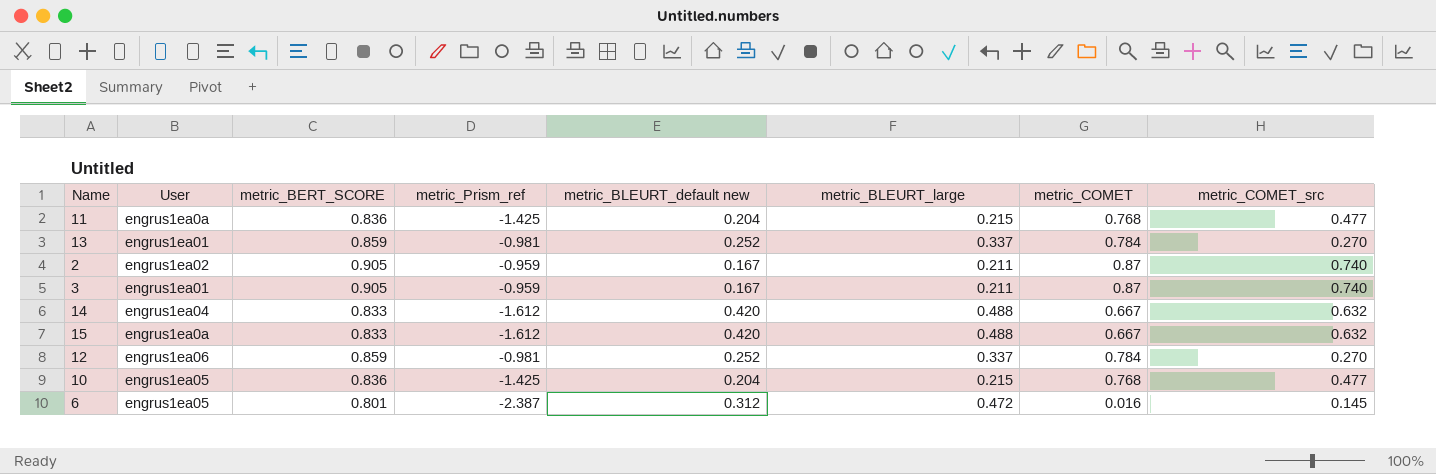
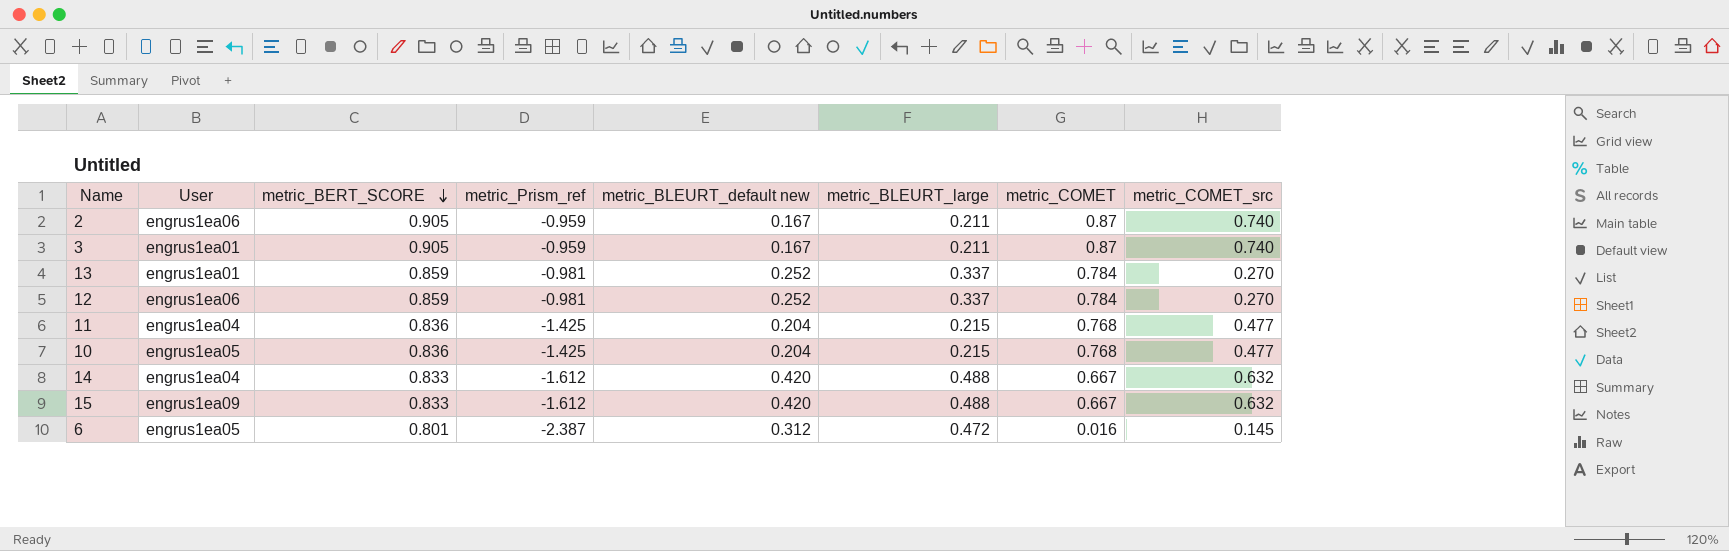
row order: none -> metric_BERT_SCORE descending
2 | User: engrus1ea02 -> engrus1ea06
11 | User: engrus1ea0a -> engrus1ea04
15 | User: engrus1ea0a -> engrus1ea09

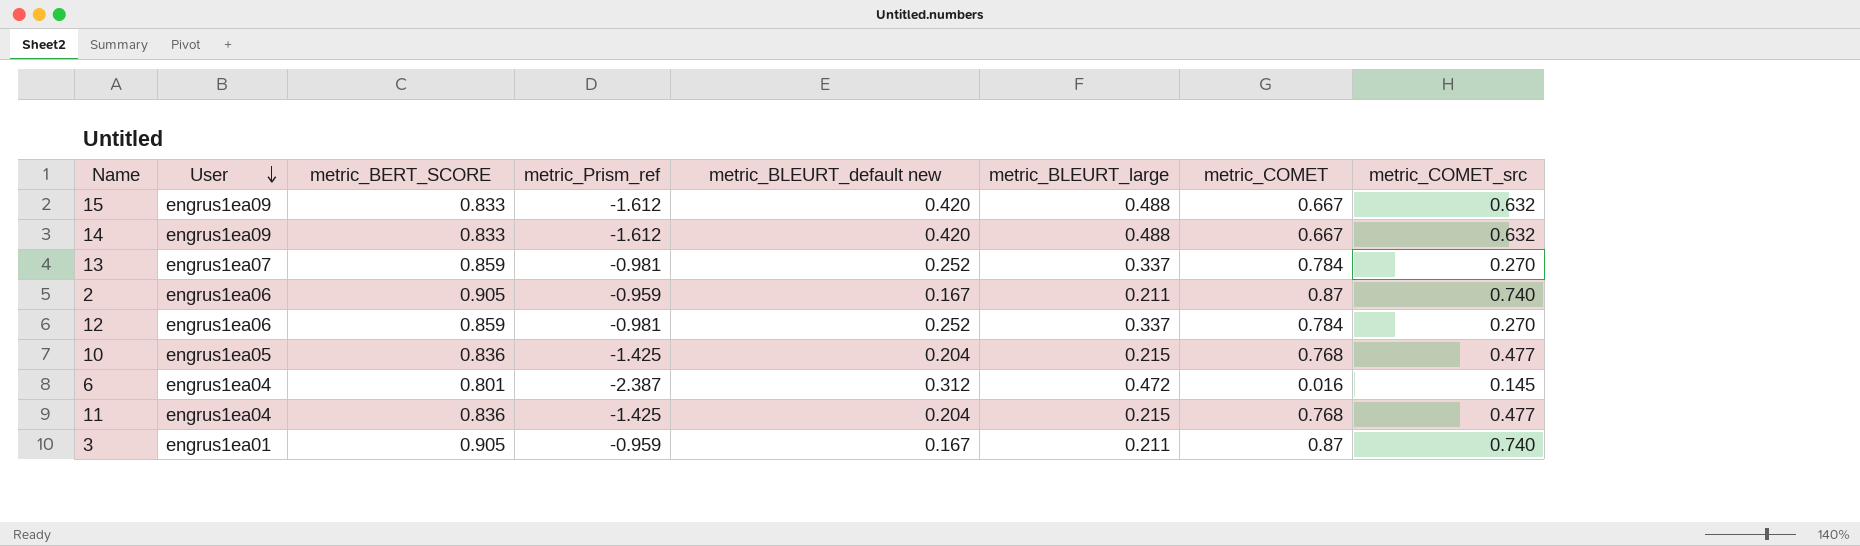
row order: metric_BERT_SCORE descending -> User descending
14 | User: engrus1ea04 -> engrus1ea09
13 | User: engrus1ea01 -> engrus1ea07
6 | User: engrus1ea05 -> engrus1ea04

